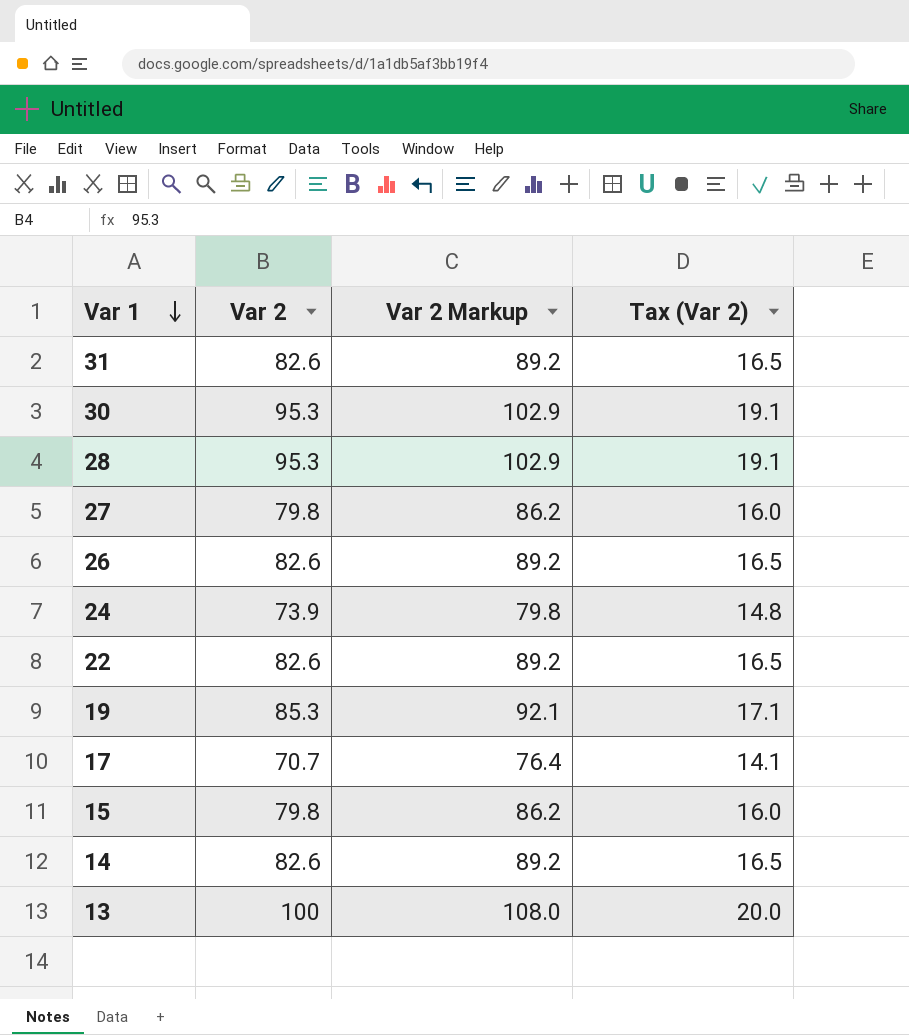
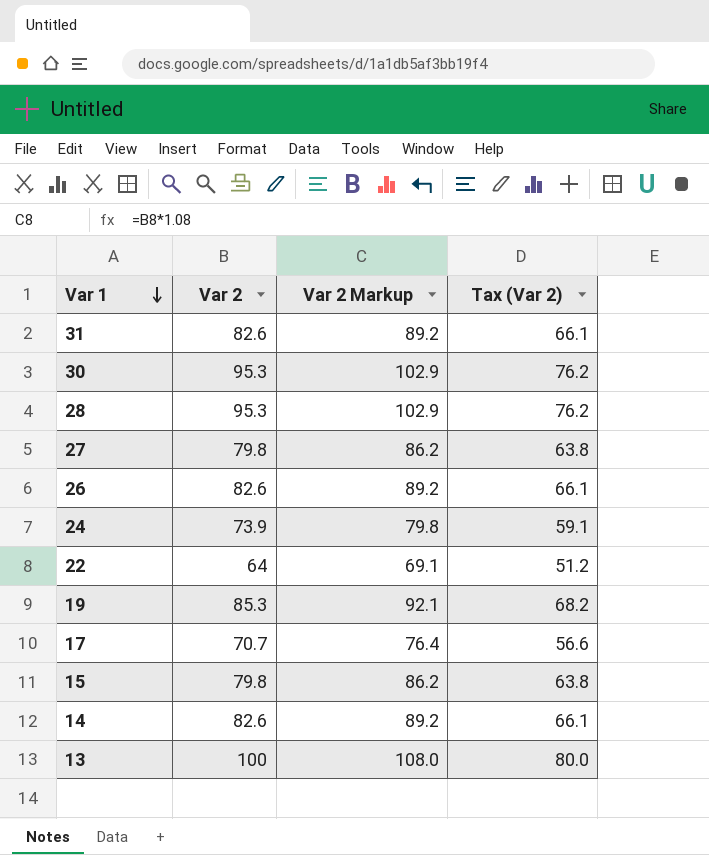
column Tax (Var 2) | formula: [Var 2] * 0.2 -> [Var 2] * 0.8
22 | Var 2: 82.6 -> 64
22 | Var 2 Markup: 89.2 -> 69.1

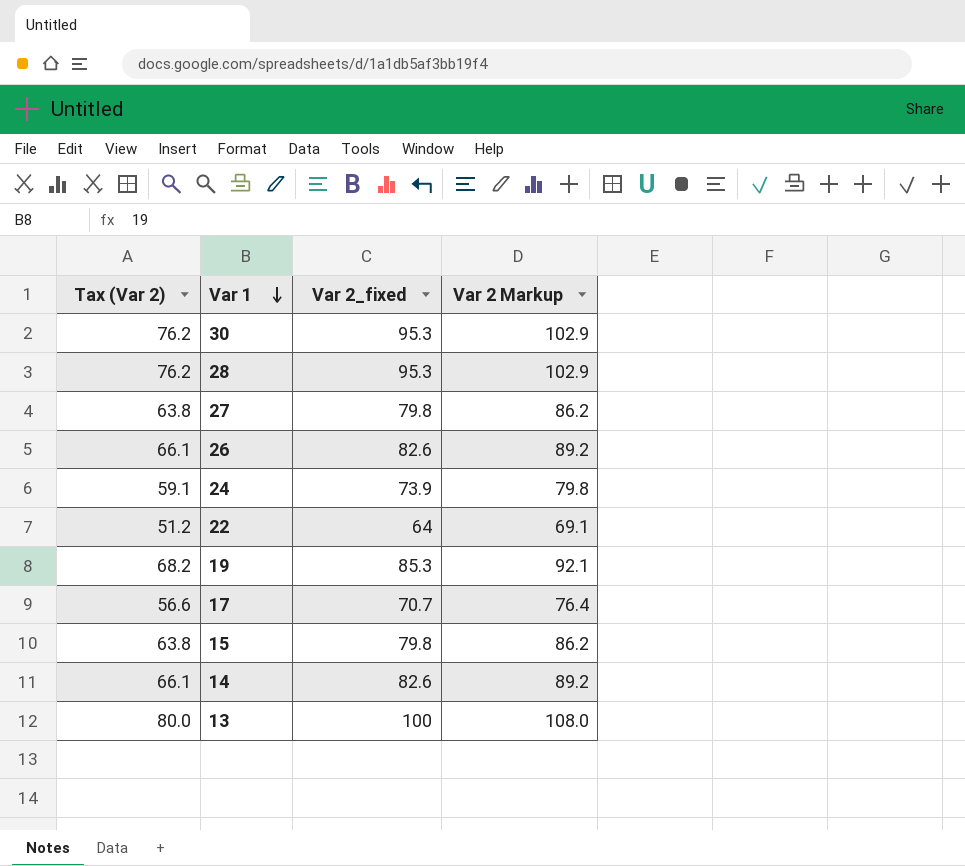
column Tax (Var 2) | position: 4 -> 1
column name: Var 2 -> Var 2_fixed
row 31: 82.6 | 89.2 | 66.1 -> none

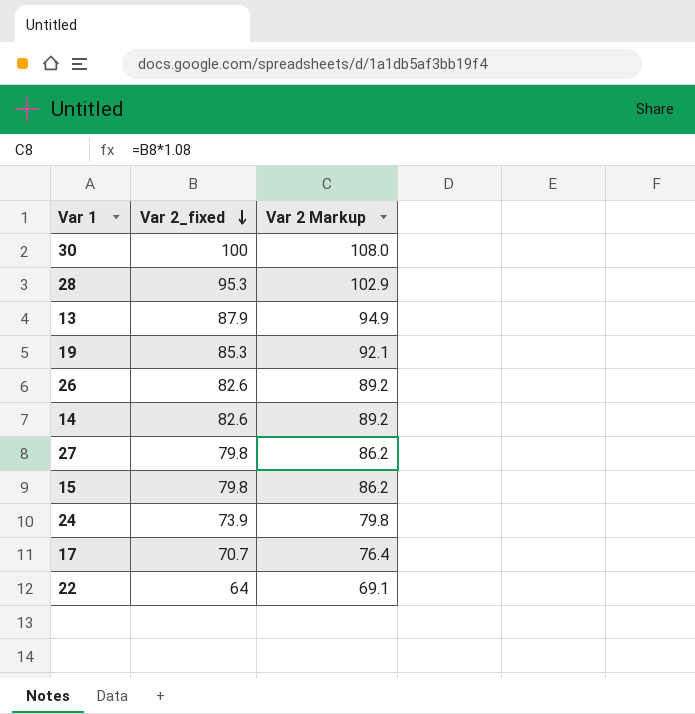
row order: Var 1 descending -> Var 2_fixed descending
column Tax (Var 2) | formula: [Var 2_fixed] * 0.8 -> none
30 | Var 2_fixed: 95.3 -> 100
30 | Var 2 Markup: 102.9 -> 108.0
13 | Var 2_fixed: 100 -> 87.9
13 | Var 2 Markup: 108.0 -> 94.9

